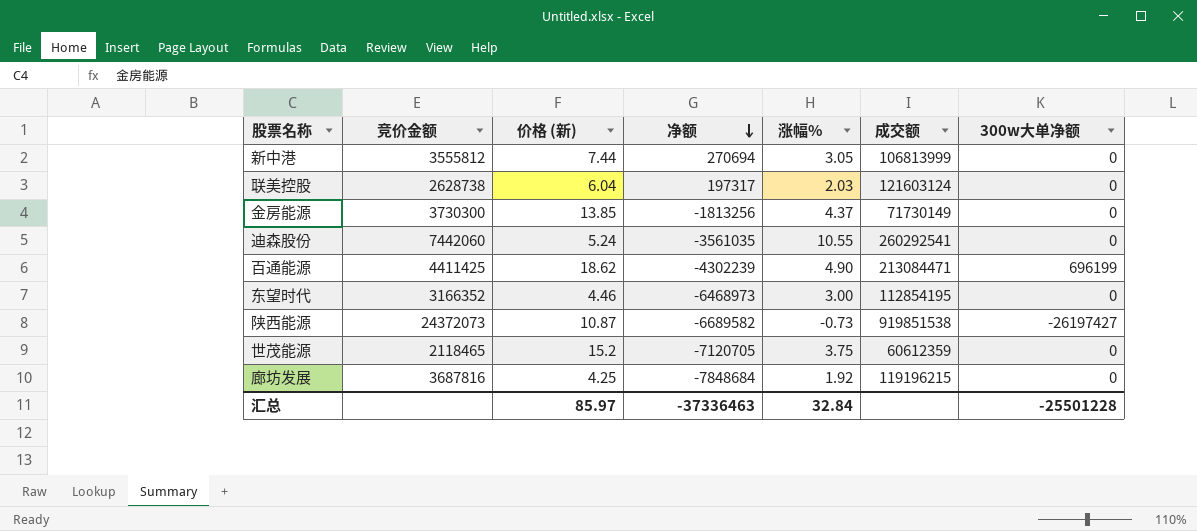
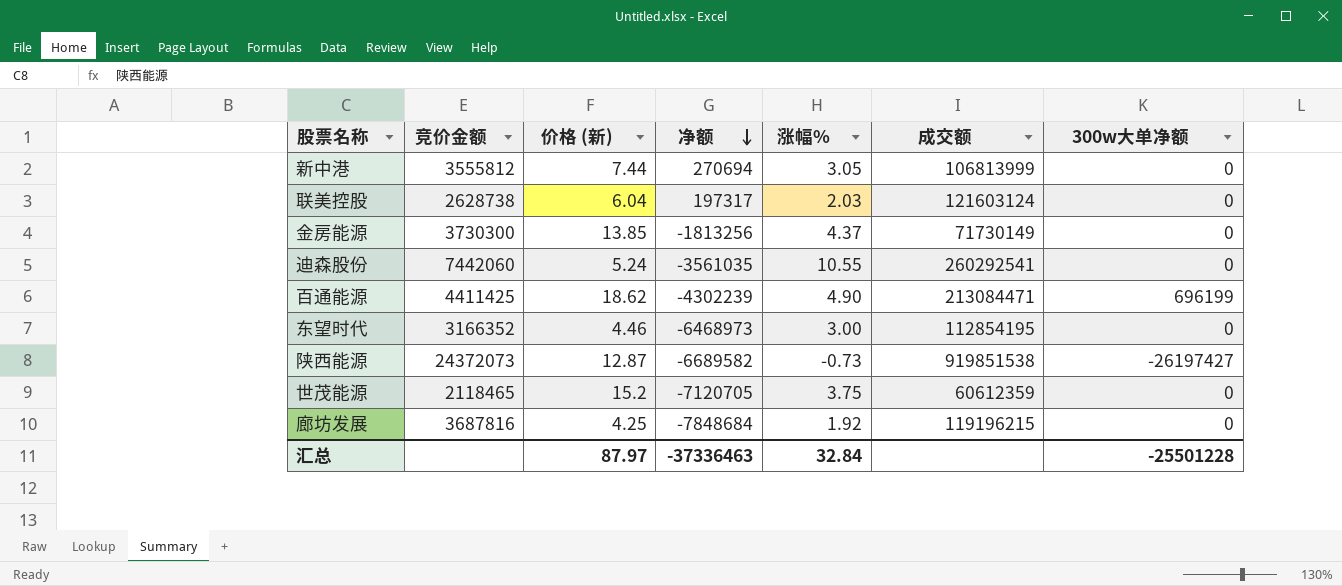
陕西能源 | 价格 (新): 10.87 -> 12.87
汇总 | 价格 (新): 85.97 -> 87.97

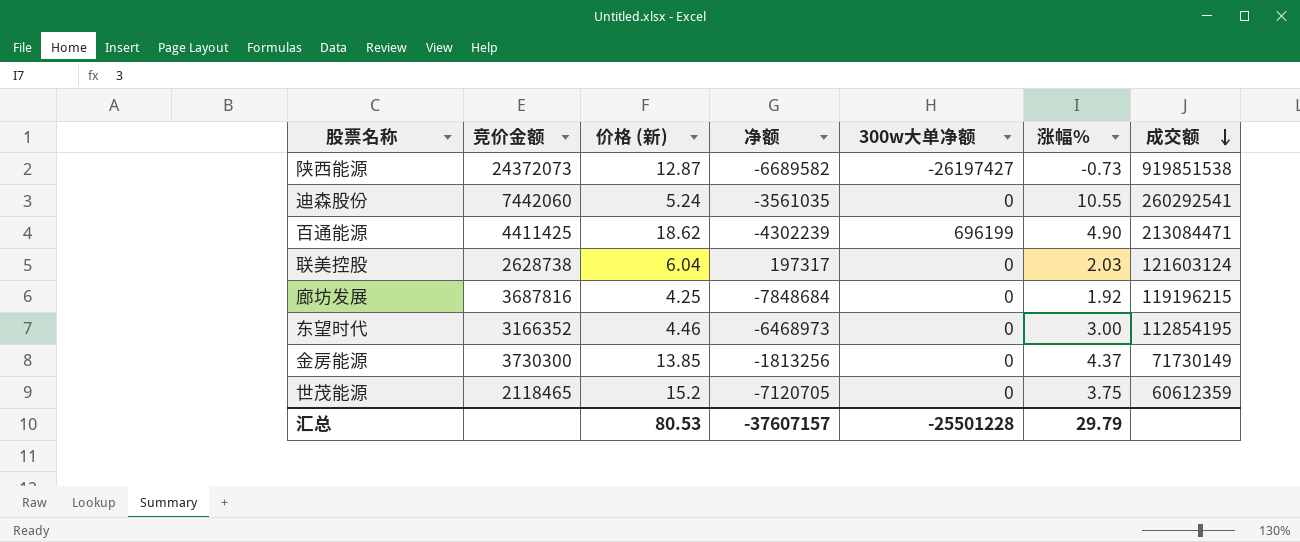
row order: 净额 descending -> 成交额 descending
column 300w大单净额 | position: 7 -> 5
row 新中港: 3555812 | 7.44 | 270694 | 3.05 | 106813999 | 0 -> none
汇总 | 价格 (新): 87.97 -> 80.53
汇总 | 净额: -37336463 -> -37607157
汇总 | 涨幅%: 32.84 -> 29.79

